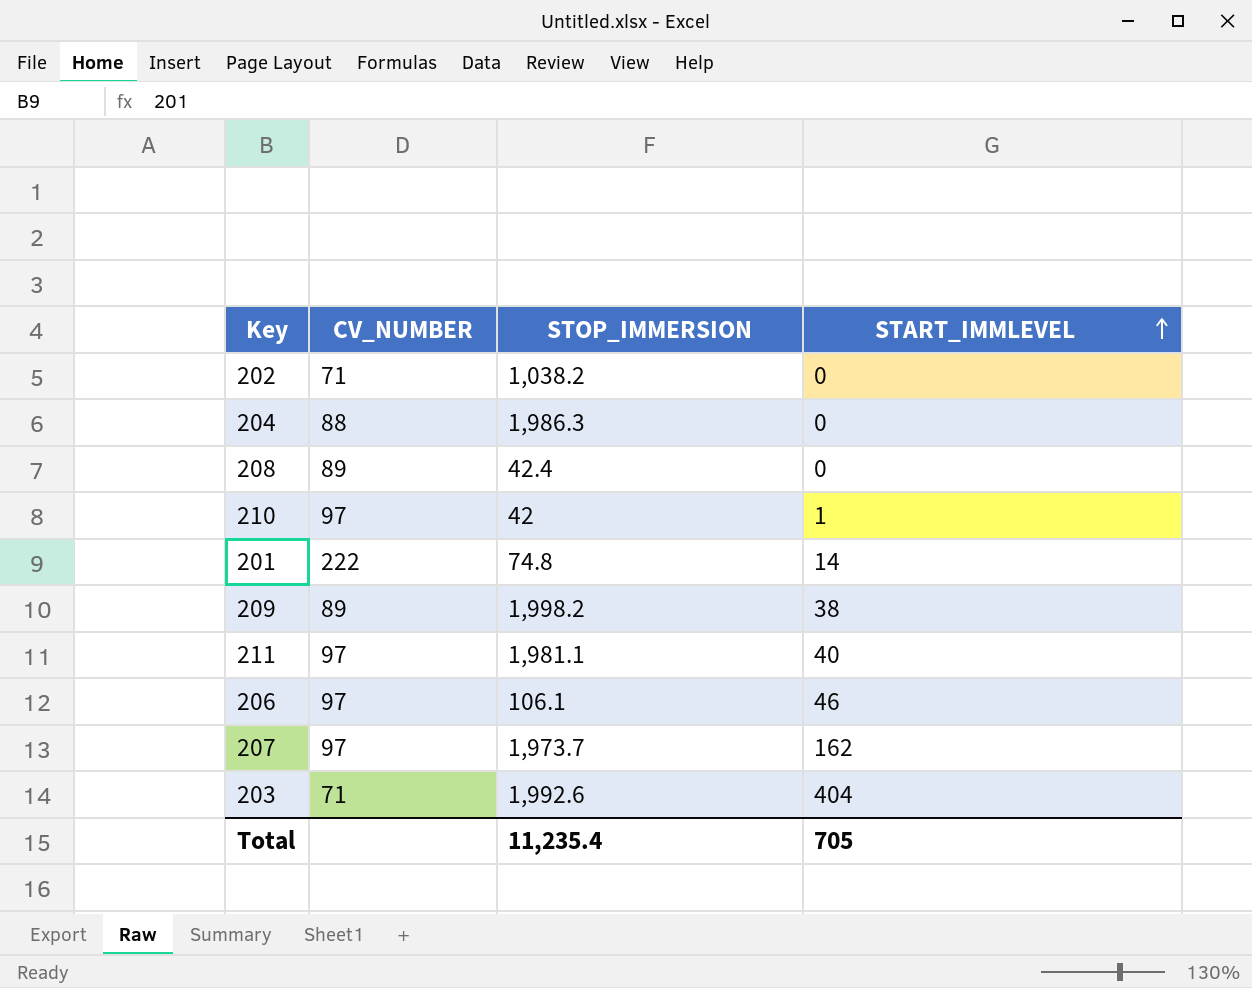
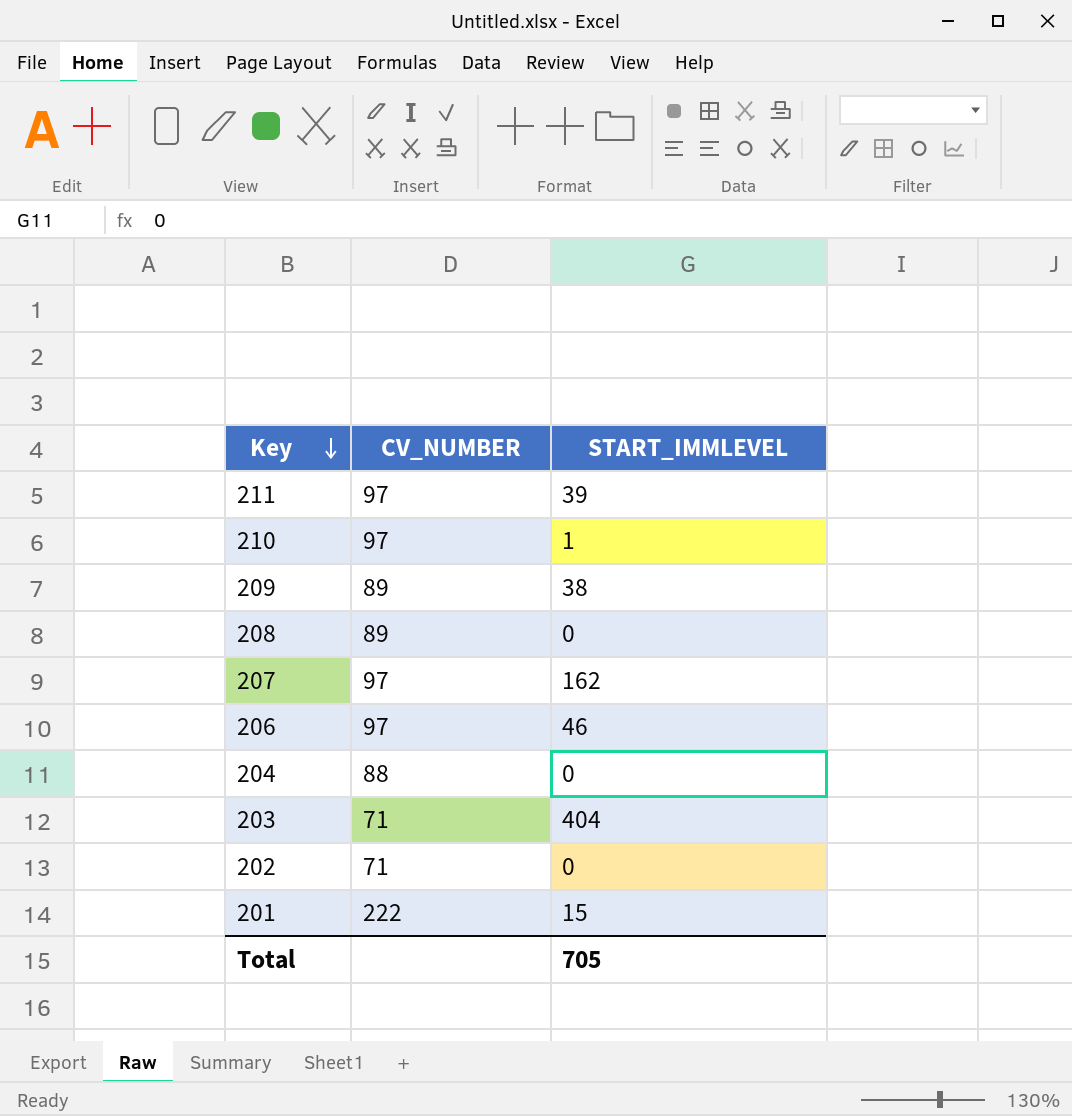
row order: START_IMMLEVEL ascending -> Key descending
column STOP_IMMERSION | position: 3 -> none
211 | START_IMMLEVEL: 40 -> 39
201 | START_IMMLEVEL: 14 -> 15

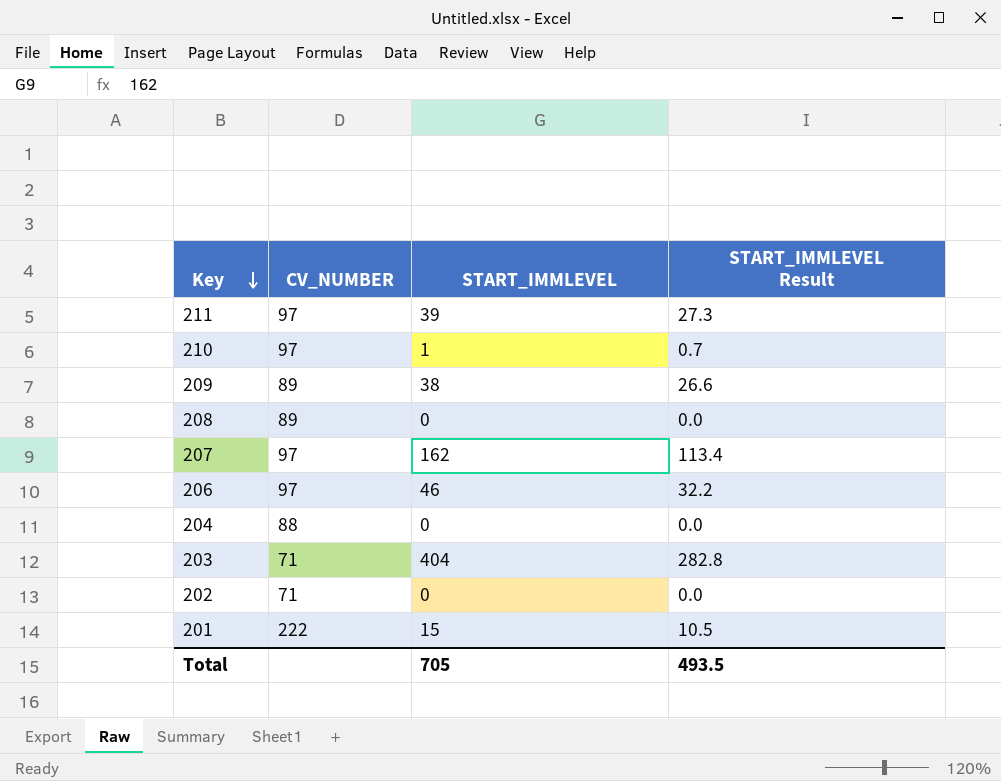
column START_IMMLEVEL Result | formula: none -> [START_IMMLEVEL] * 0.7

